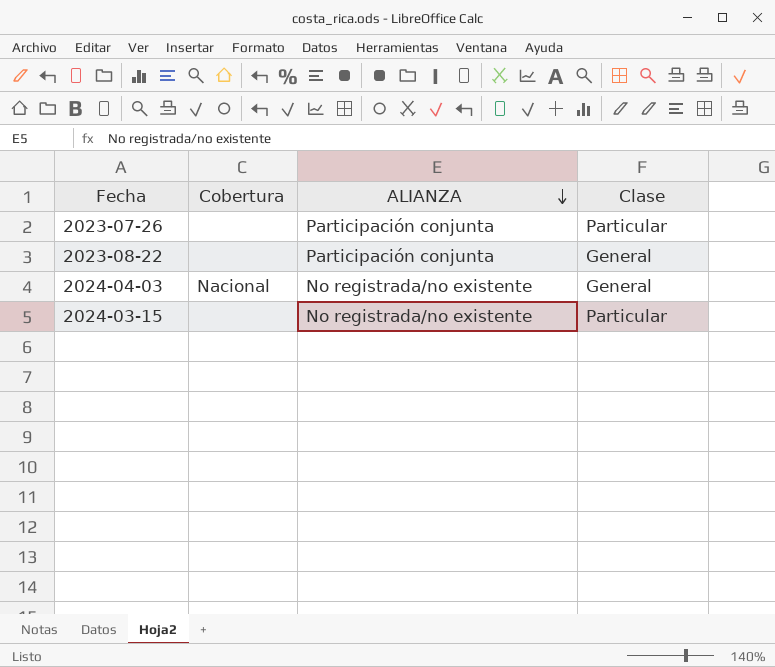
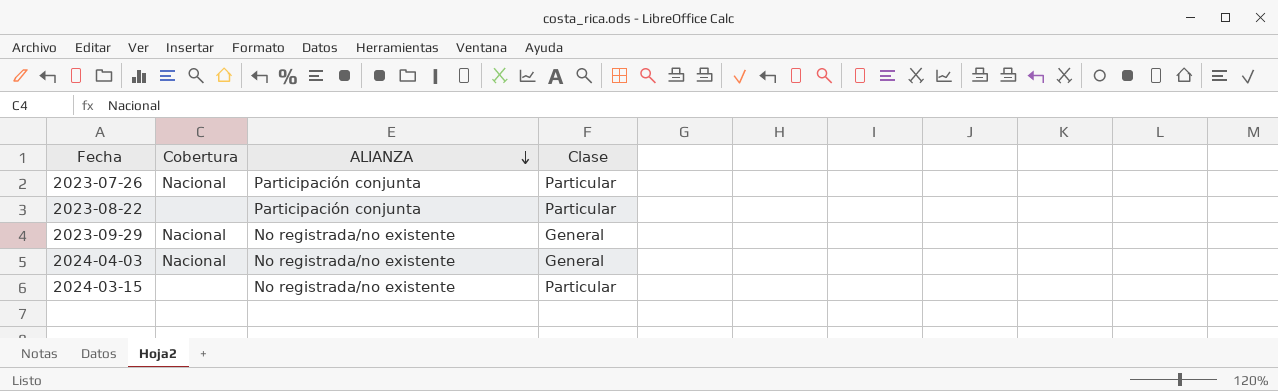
2023-07-26 | Cobertura: none -> Nacional
2023-08-22 | Clase: General -> Particular
row 2023-09-29: none -> Nacional | No registrada/no existente | General

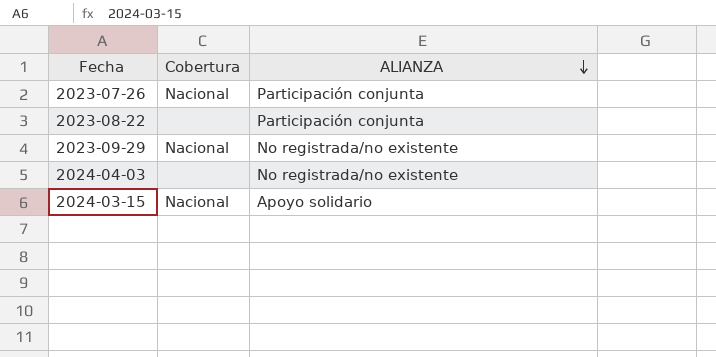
column Clase | position: 4 -> none
2024-04-03 | Cobertura: Nacional -> none
2024-03-15 | Cobertura: none -> Nacional
2024-03-15 | ALIANZA: No registrada/no existente -> Apoyo solidario

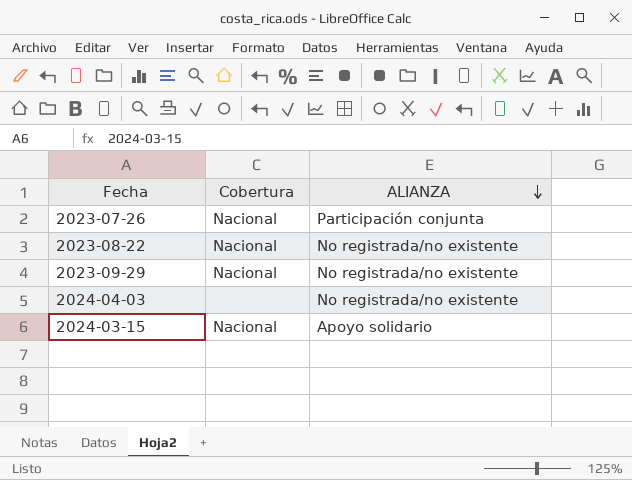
2023-08-22 | Cobertura: none -> Nacional
2023-08-22 | ALIANZA: Participación conjunta -> No registrada/no existente

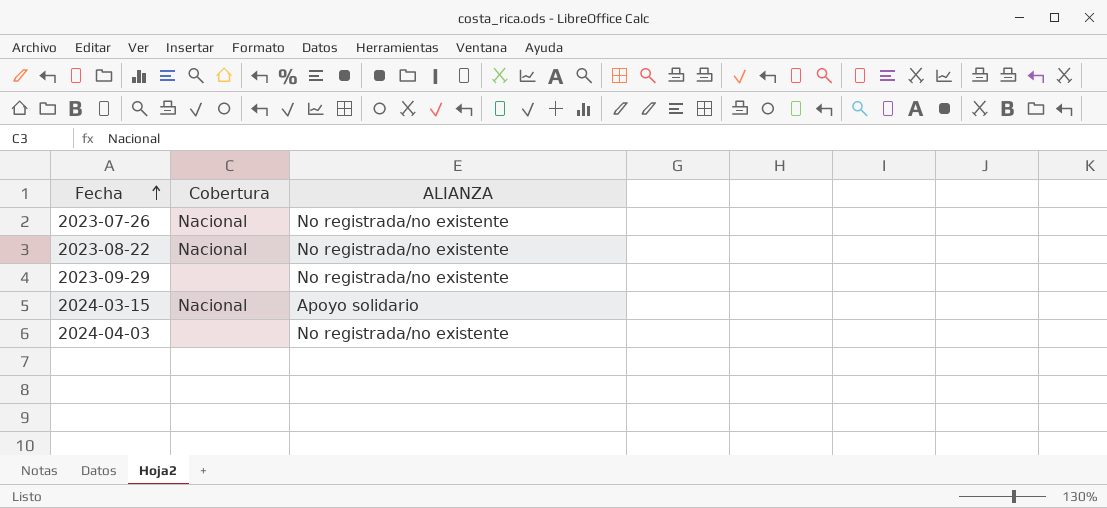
row order: ALIANZA descending -> Fecha ascending
2023-07-26 | ALIANZA: Participación conjunta -> No registrada/no existente
2023-09-29 | Cobertura: Nacional -> none

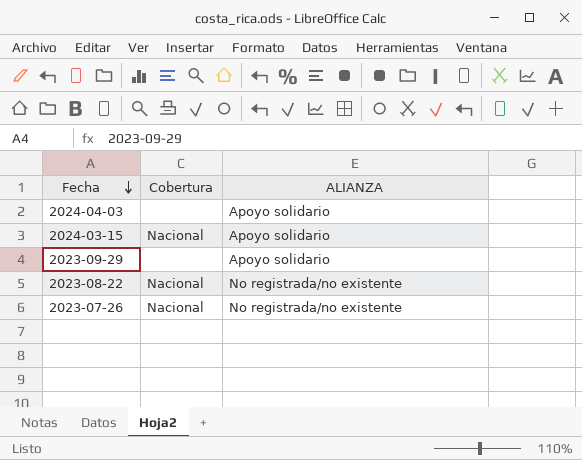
row order: Fecha ascending -> Fecha descending
2024-04-03 | ALIANZA: No registrada/no existente -> Apoyo solidario
2023-09-29 | ALIANZA: No registrada/no existente -> Apoyo solidario

